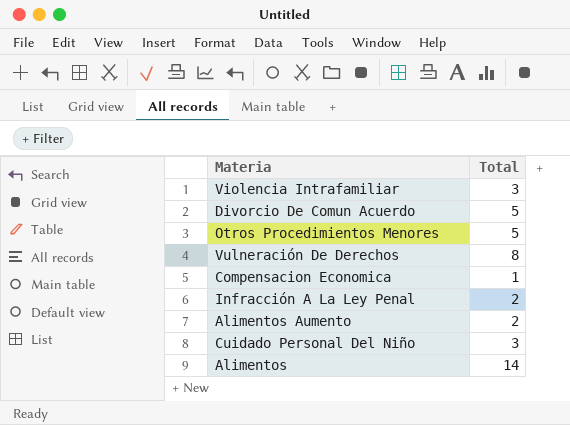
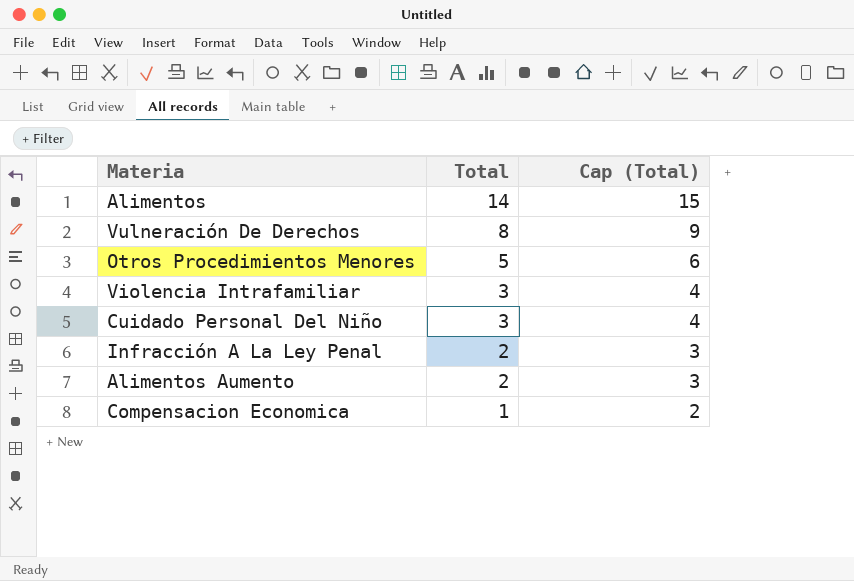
row order: none -> Total descending
column Cap (Total) | formula: none -> [Total] + 1
row Divorcio De Comun Acuerdo: 5 -> none

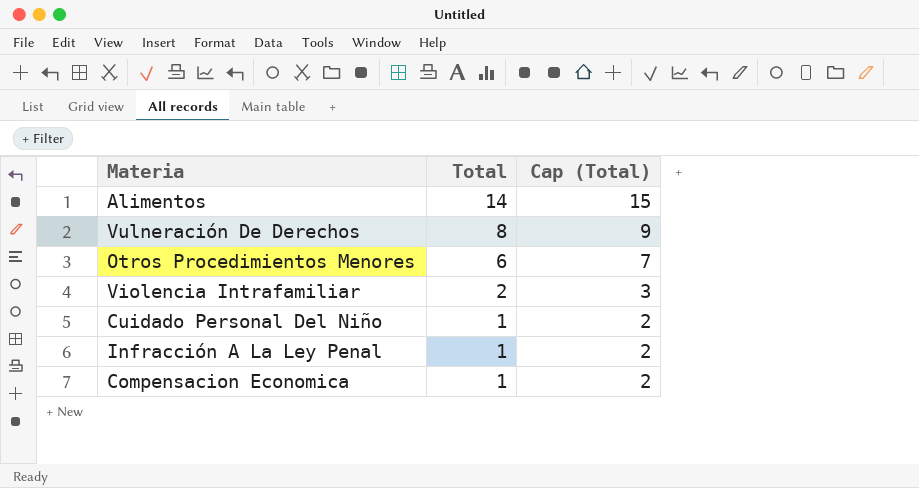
row Alimentos Aumento: 2 | 3 -> none
Otros Procedimientos Menores | Total: 5 -> 6
Otros Procedimientos Menores | Cap (Total): 6 -> 7
Violencia Intrafamiliar | Total: 3 -> 2
Violencia Intrafamiliar | Cap (Total): 4 -> 3
Cuidado Personal Del Niño | Total: 3 -> 1
Cuidado Personal Del Niño | Cap (Total): 4 -> 2
Infracción A La Ley Penal | Total: 2 -> 1
Infracción A La Ley Penal | Cap (Total): 3 -> 2

